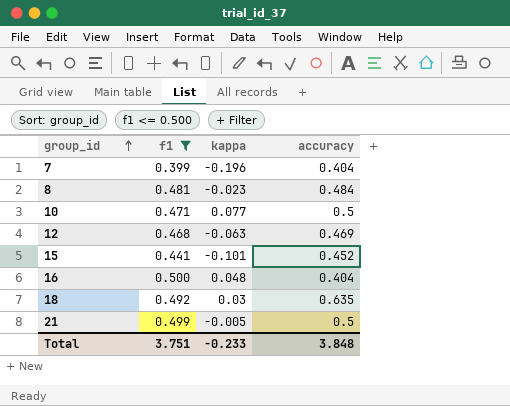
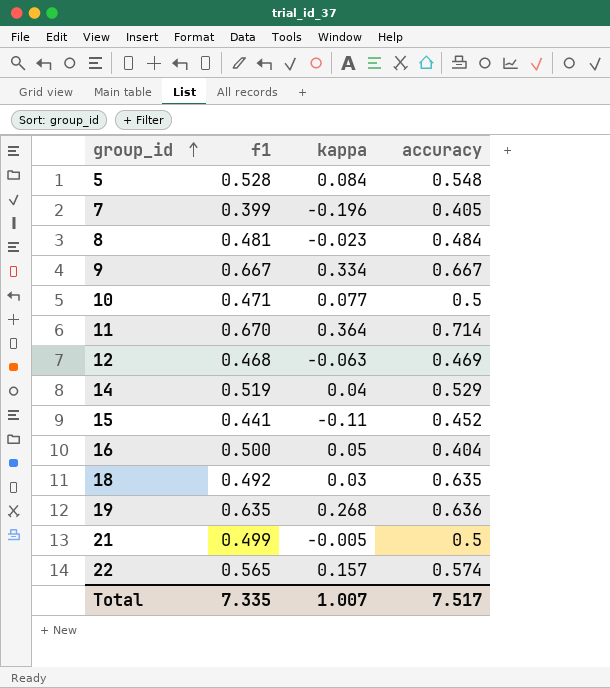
filter: f1 <= 0.500 -> none
7 | accuracy: 0.404 -> 0.405
15 | kappa: -0.101 -> -0.11
16 | kappa: 0.048 -> 0.05
Total | f1: 3.751 -> 7.335
Total | kappa: -0.233 -> 1.007
Total | accuracy: 3.848 -> 7.517

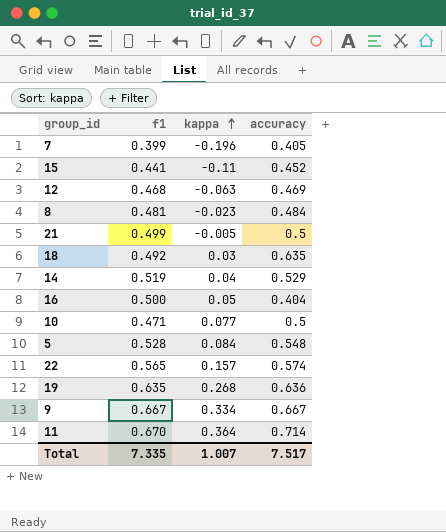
row order: group_id ascending -> kappa ascending

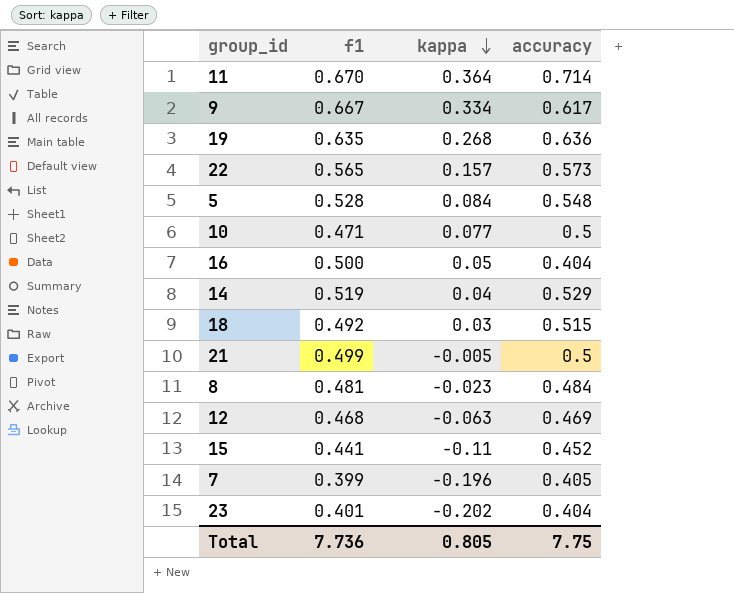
row order: kappa ascending -> kappa descending
9 | accuracy: 0.667 -> 0.617
22 | accuracy: 0.574 -> 0.573
18 | accuracy: 0.635 -> 0.515
row 23: none -> 0.401 | -0.202 | 0.404
Total | f1: 7.335 -> 7.736
Total | kappa: 1.007 -> 0.805
Total | accuracy: 7.517 -> 7.75

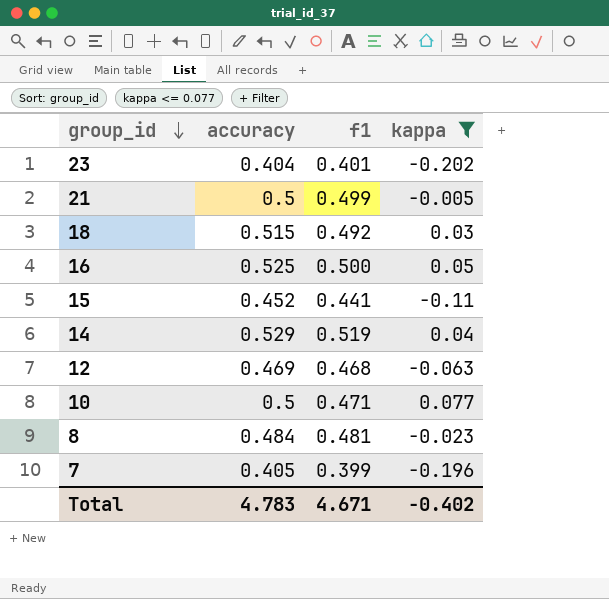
filter: none -> kappa <= 0.077
row order: kappa descending -> group_id descending
column accuracy | position: 4 -> 2
16 | accuracy: 0.404 -> 0.525
Total | accuracy: 7.75 -> 4.783
Total | f1: 7.736 -> 4.671
Total | kappa: 0.805 -> -0.402

